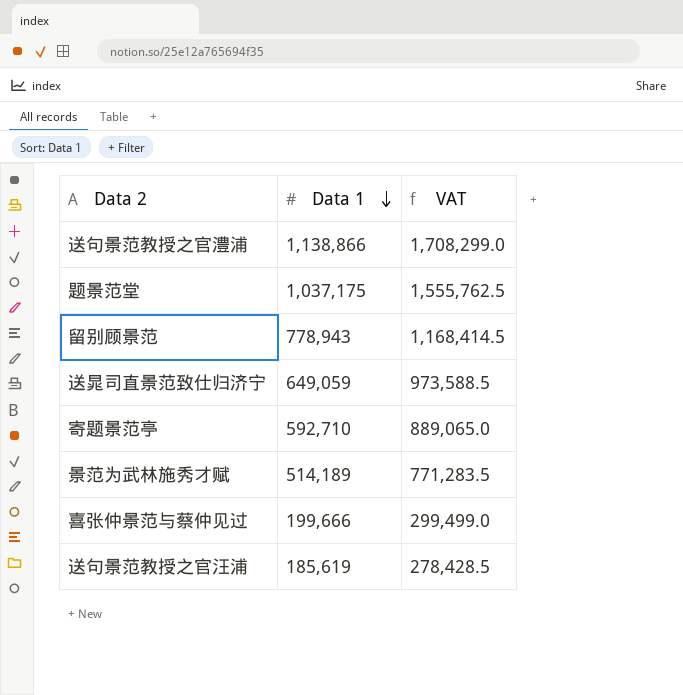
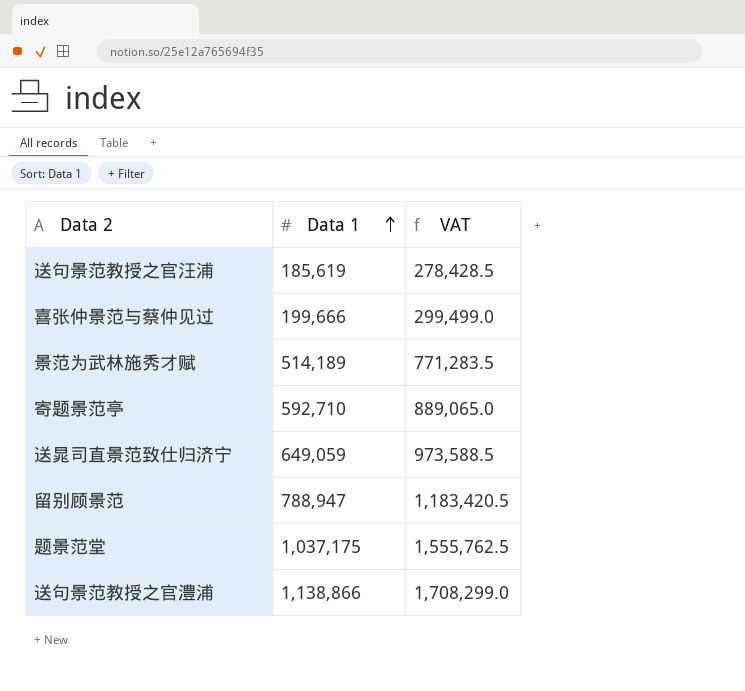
row order: Data 1 descending -> Data 1 ascending
留别顾景范 | Data 1: 778,943 -> 788,947
留别顾景范 | VAT: 1,168,414.5 -> 1,183,420.5

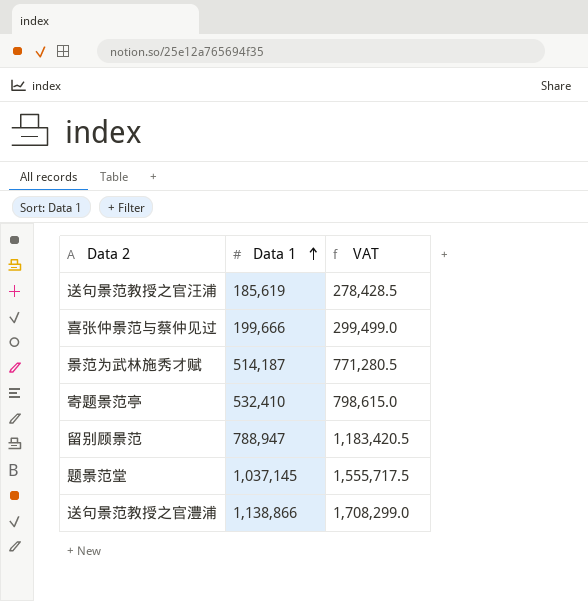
row 送晁司直景范致仕归济宁: 649,059 | 973,588.5 -> none
景范为武林施秀才赋 | Data 1: 514,189 -> 514,187
景范为武林施秀才赋 | VAT: 771,283.5 -> 771,280.5
寄题景范亭 | Data 1: 592,710 -> 532,410
寄题景范亭 | VAT: 889,065.0 -> 798,615.0
题景范堂 | Data 1: 1,037,175 -> 1,037,145
题景范堂 | VAT: 1,555,762.5 -> 1,555,717.5

